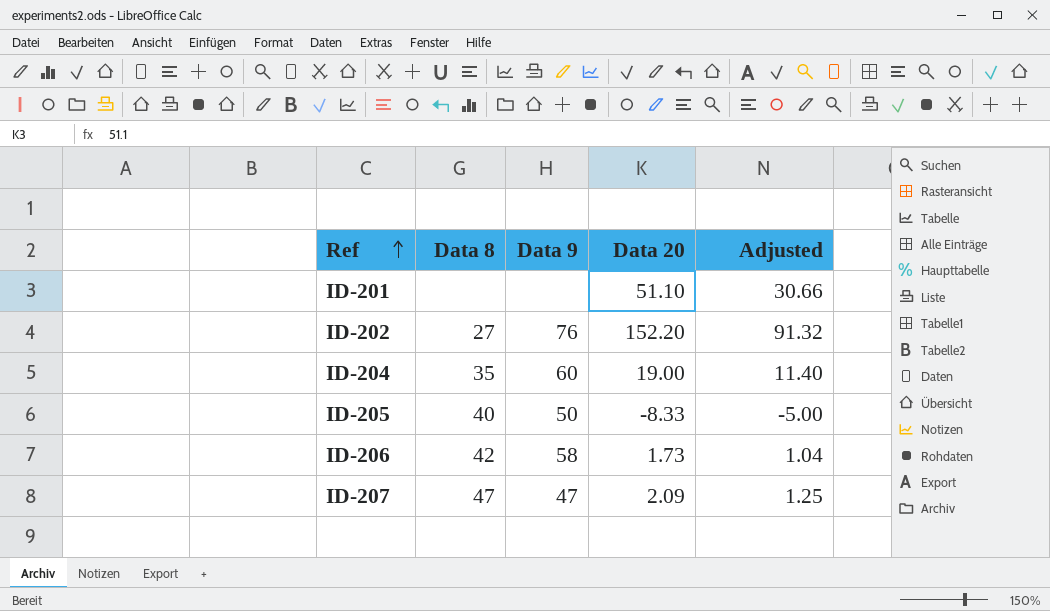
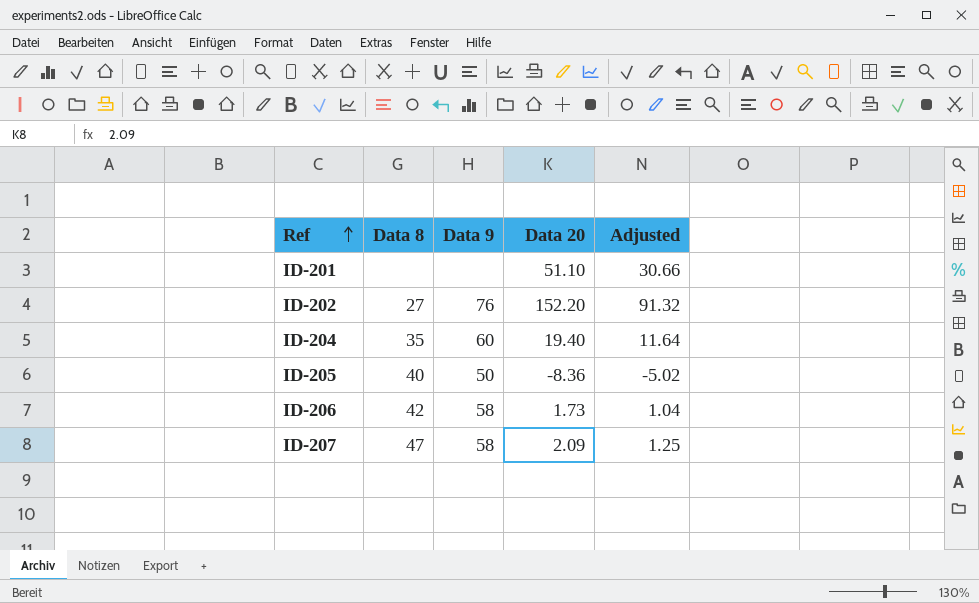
ID-204 | Data 20: 19.00 -> 19.40
ID-204 | Adjusted: 11.40 -> 11.64
ID-205 | Data 20: -8.33 -> -8.36
ID-205 | Adjusted: -5.00 -> -5.02
ID-207 | Data 9: 47 -> 58

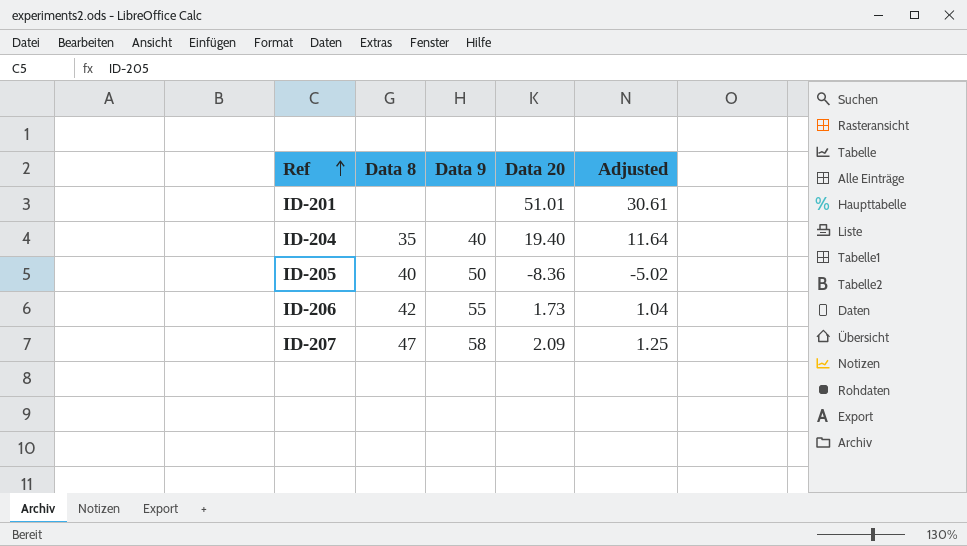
row ID-202: 27 | 76 | 152.20 | 91.32 -> none
ID-201 | Data 20: 51.10 -> 51.01
ID-201 | Adjusted: 30.66 -> 30.61
ID-204 | Data 9: 60 -> 40
ID-206 | Data 9: 58 -> 55

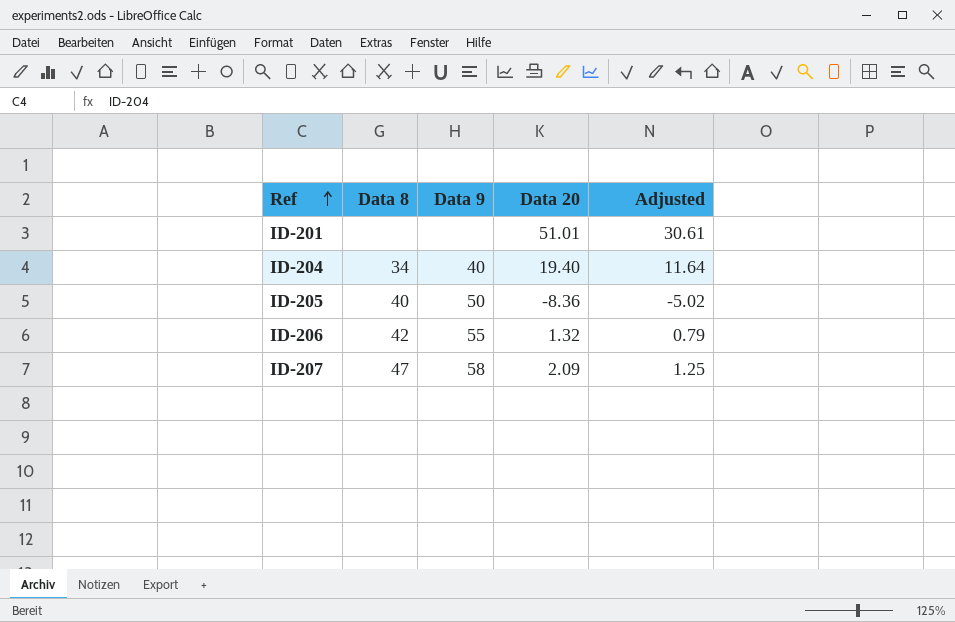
ID-204 | Data 8: 35 -> 34
ID-206 | Data 20: 1.73 -> 1.32
ID-206 | Adjusted: 1.04 -> 0.79

